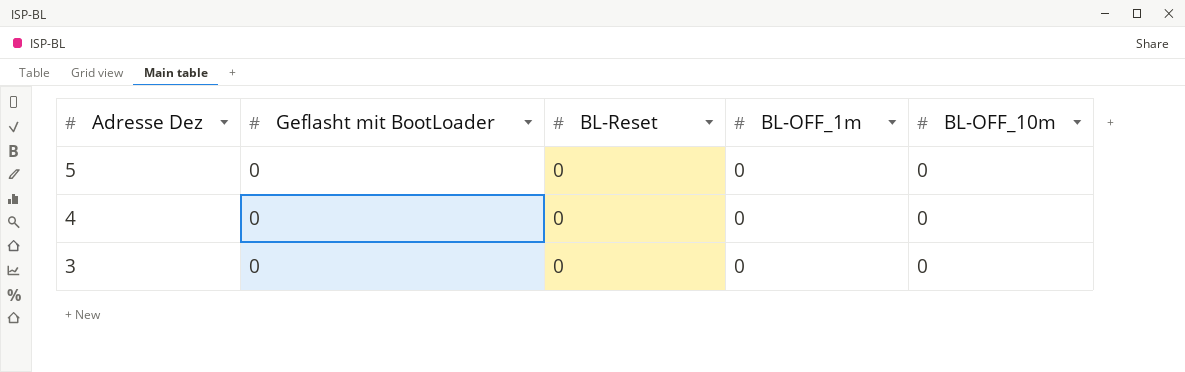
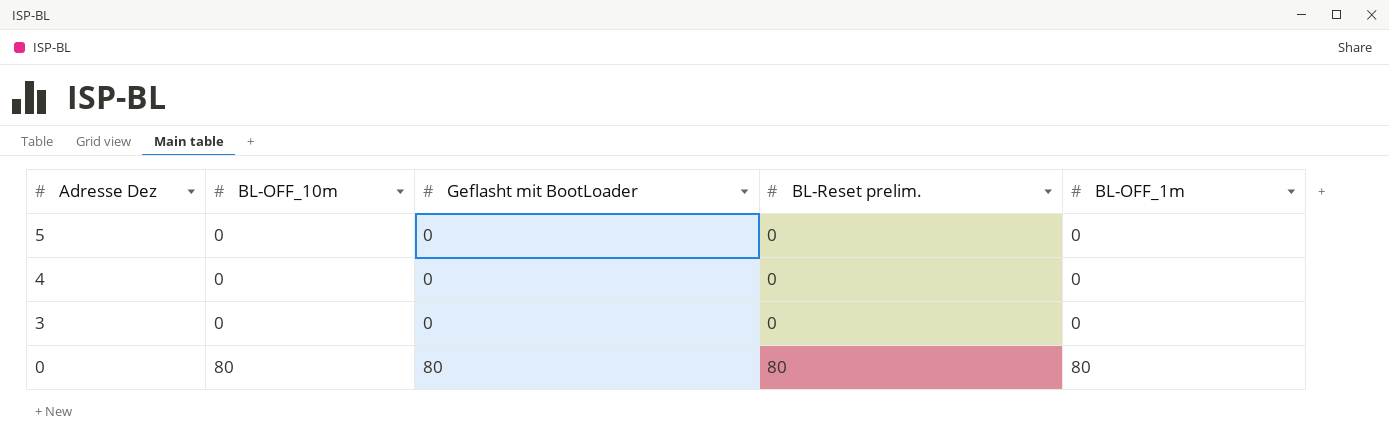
column BL-OFF_10m | position: 5 -> 2
column name: BL-Reset -> BL-Reset prelim.
row 0: none -> 80 | 80 | 80 | 80

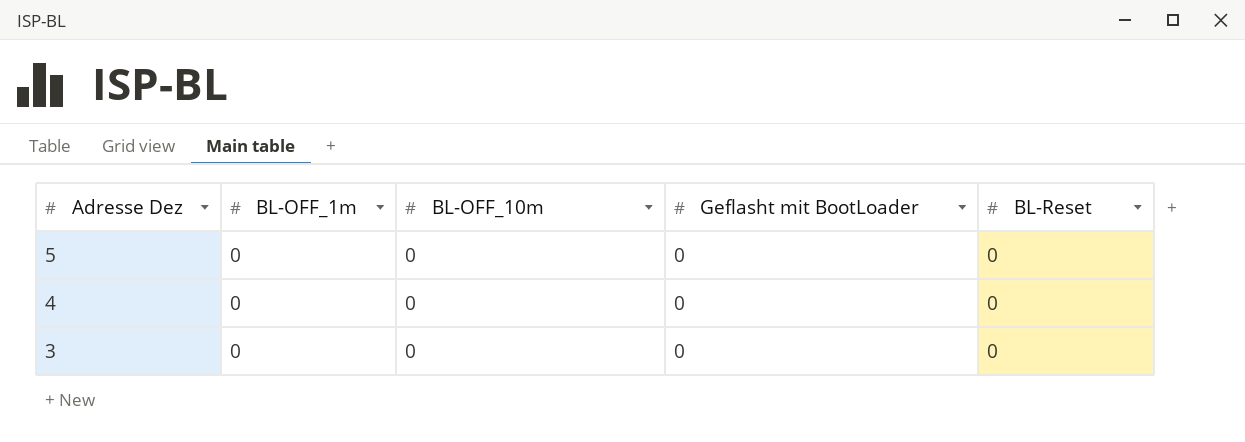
column BL-OFF_1m | position: 5 -> 2
column name: BL-Reset prelim. -> BL-Reset
row 0: 80 | 80 | 80 | 80 -> none

